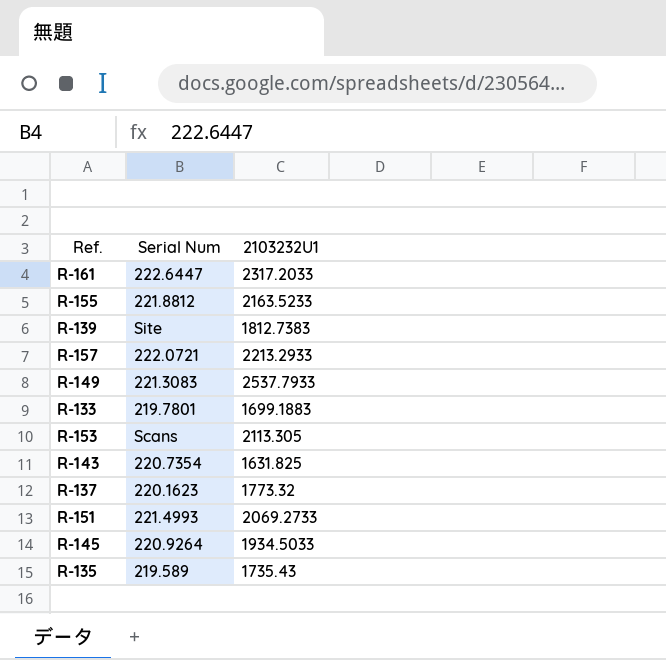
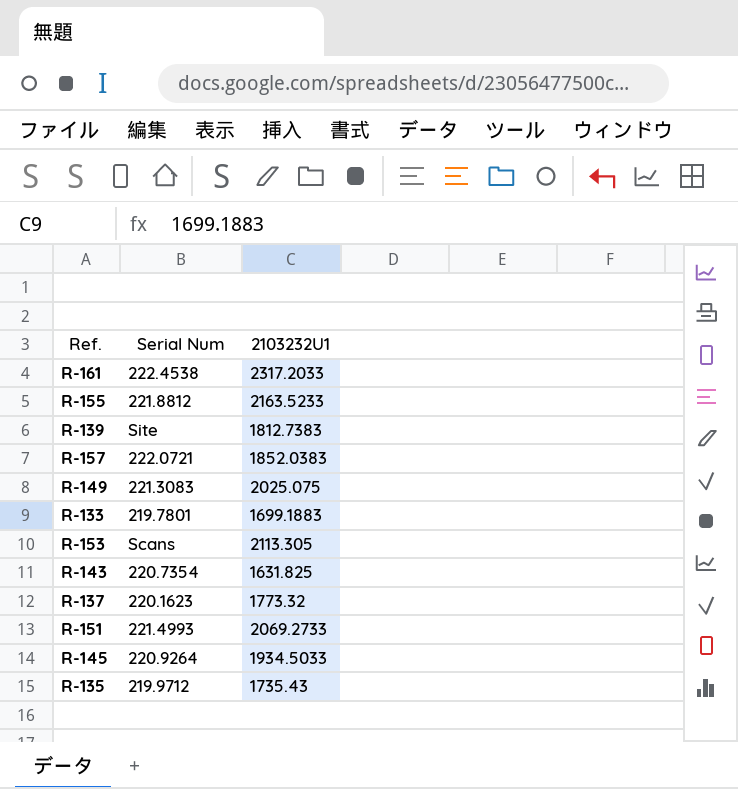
R-161 | Serial Num: 222.6447 -> 222.4538
R-157 | 2103232U1: 2213.2933 -> 1852.0383
R-149 | 2103232U1: 2537.7933 -> 2025.075
R-135 | Serial Num: 219.589 -> 219.9712

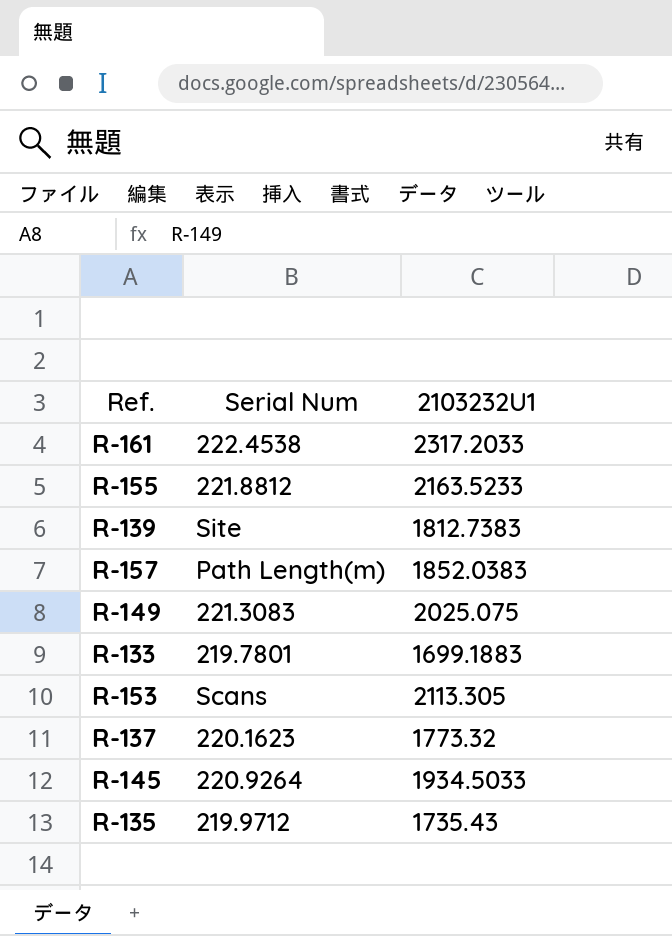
row R-143: 220.7354 | 1631.825 -> none
row R-151: 221.4993 | 2069.2733 -> none
R-157 | Serial Num: 222.0721 -> Path Length(m)

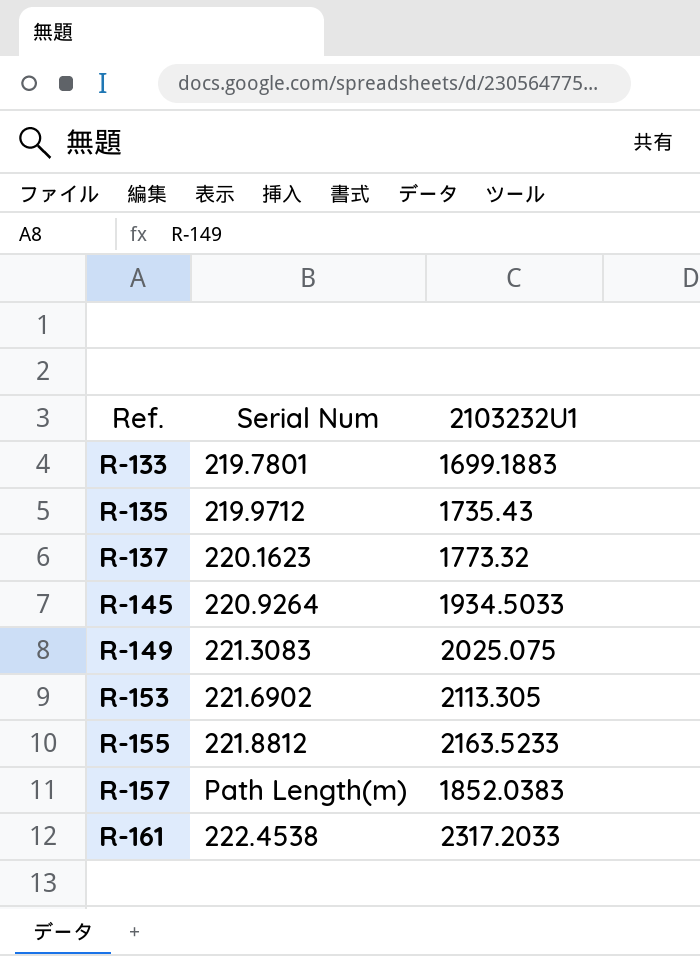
row order: none -> Ref. ascending
row R-139: Site | 1812.7383 -> none
R-153 | Serial Num: Scans -> 221.6902

